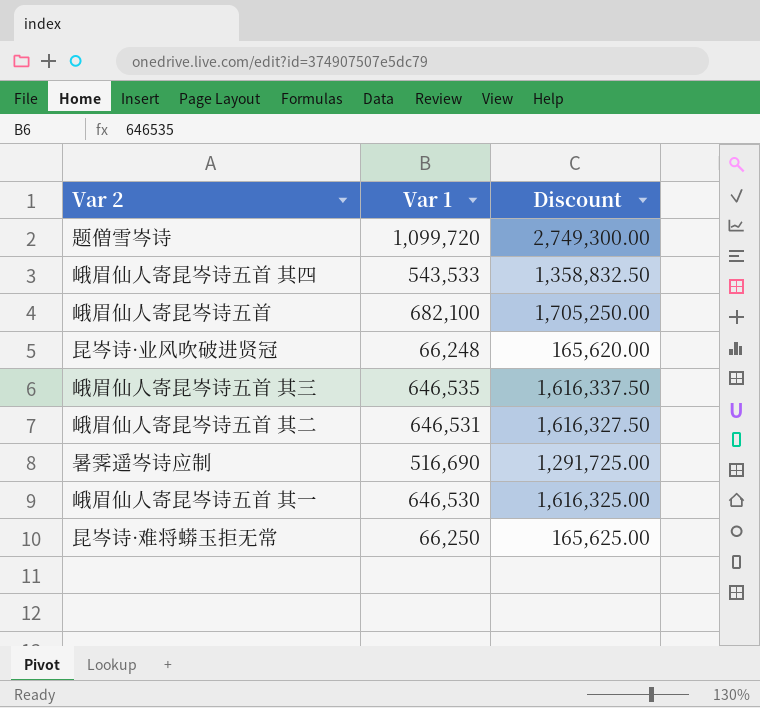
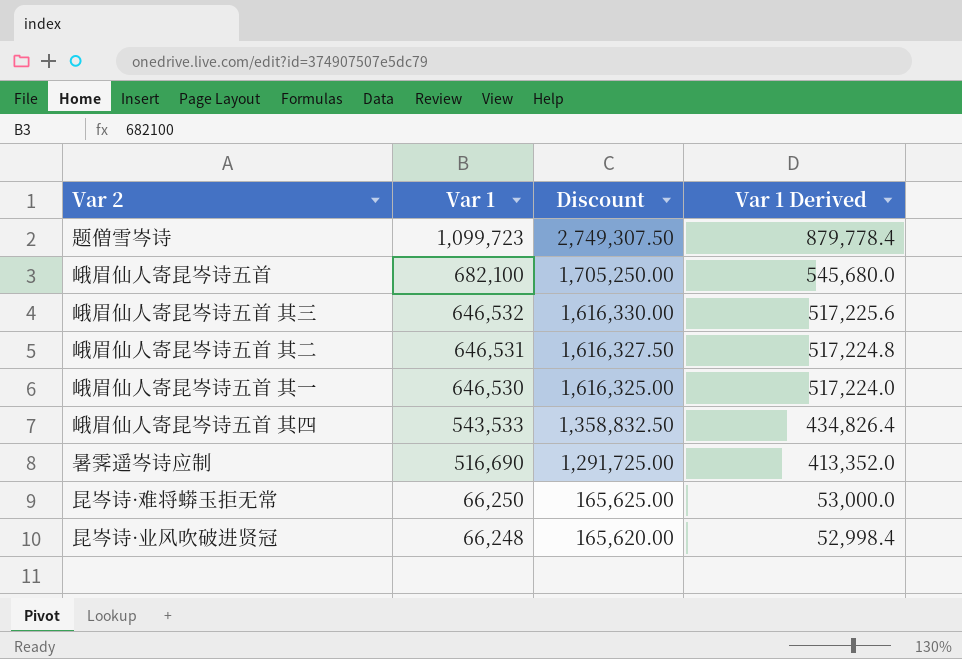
row order: none -> Var 1 descending
column Var 1 Derived | formula: none -> [Var 1] * 0.8
题僧雪岑诗 | Var 1: 1,099,720 -> 1,099,723
题僧雪岑诗 | Discount: 2,749,300.00 -> 2,749,307.50
峨眉仙人寄昆岑诗五首 其三 | Var 1: 646,535 -> 646,532
峨眉仙人寄昆岑诗五首 其三 | Discount: 1,616,337.50 -> 1,616,330.00

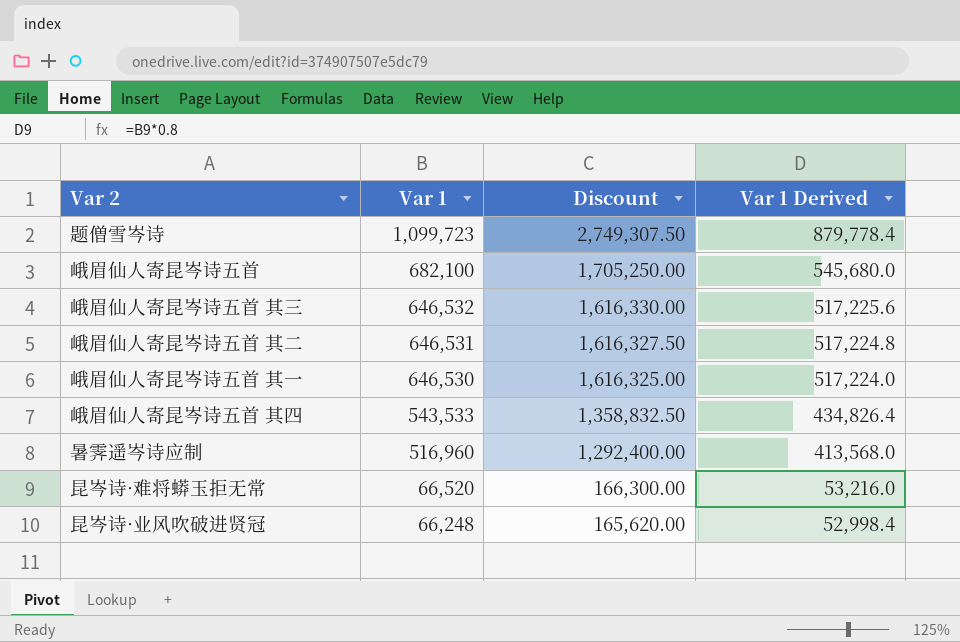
暑霁遥岑诗应制 | Var 1: 516,690 -> 516,960
暑霁遥岑诗应制 | Discount: 1,291,725.00 -> 1,292,400.00
暑霁遥岑诗应制 | Var 1 Derived: 413,352.0 -> 413,568.0
昆岑诗·难将蟒玉拒无常 | Var 1: 66,250 -> 66,520
昆岑诗·难将蟒玉拒无常 | Discount: 165,625.00 -> 166,300.00
昆岑诗·难将蟒玉拒无常 | Var 1 Derived: 53,000.0 -> 53,216.0

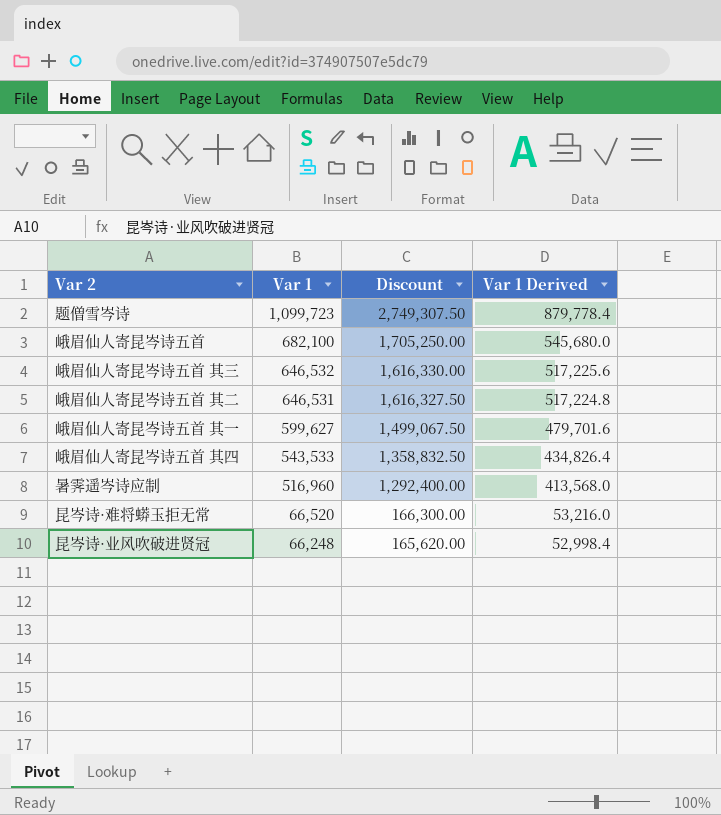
峨眉仙人寄昆岑诗五首 其一 | Var 1: 646,530 -> 599,627
峨眉仙人寄昆岑诗五首 其一 | Discount: 1,616,325.00 -> 1,499,067.50
峨眉仙人寄昆岑诗五首 其一 | Var 1 Derived: 517,224.0 -> 479,701.6

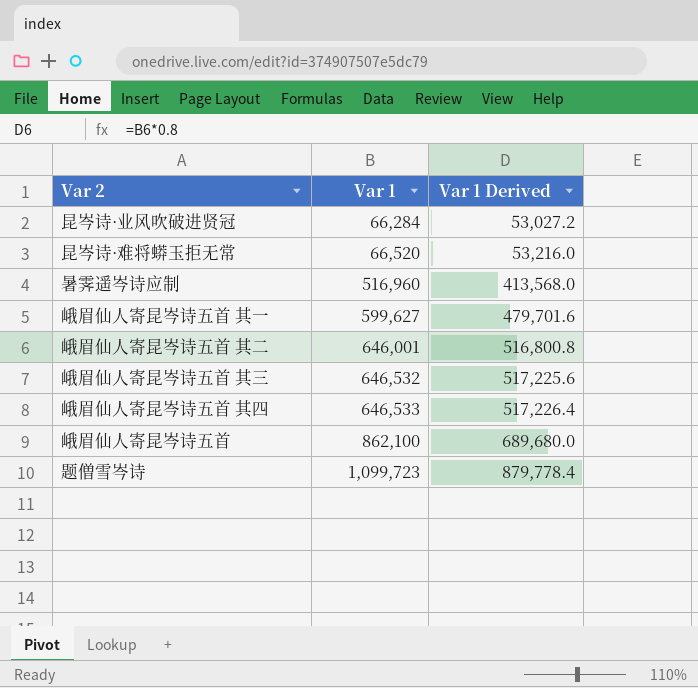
row order: Var 1 descending -> Var 1 ascending
column Discount | formula: [Var 1] * 2.5 -> none
昆岑诗·业风吹破进贤冠 | Var 1: 66,248 -> 66,284
昆岑诗·业风吹破进贤冠 | Var 1 Derived: 52,998.4 -> 53,027.2
峨眉仙人寄昆岑诗五首 其二 | Var 1: 646,531 -> 646,001
峨眉仙人寄昆岑诗五首 其二 | Var 1 Derived: 517,224.8 -> 516,800.8
峨眉仙人寄昆岑诗五首 其四 | Var 1: 543,533 -> 646,533
峨眉仙人寄昆岑诗五首 其四 | Var 1 Derived: 434,826.4 -> 517,226.4
峨眉仙人寄昆岑诗五首 | Var 1: 682,100 -> 862,100
峨眉仙人寄昆岑诗五首 | Var 1 Derived: 545,680.0 -> 689,680.0

